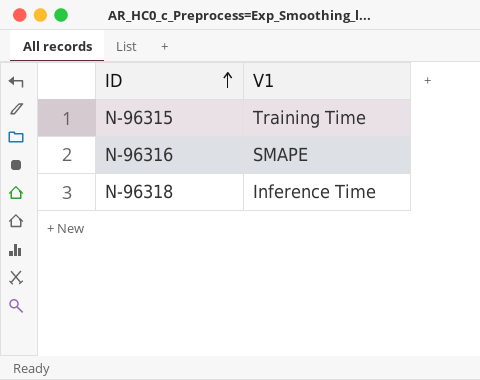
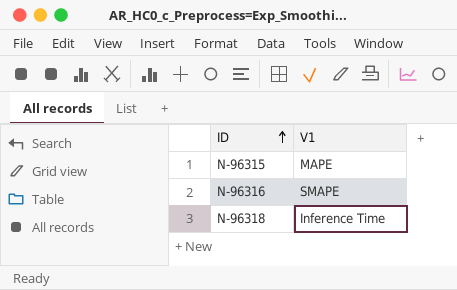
N-96315 | V1: Training Time -> MAPE

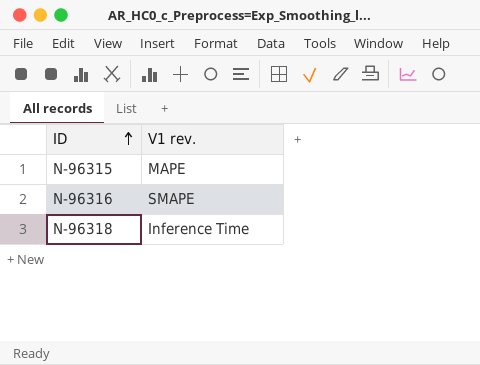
column name: V1 -> V1 rev.

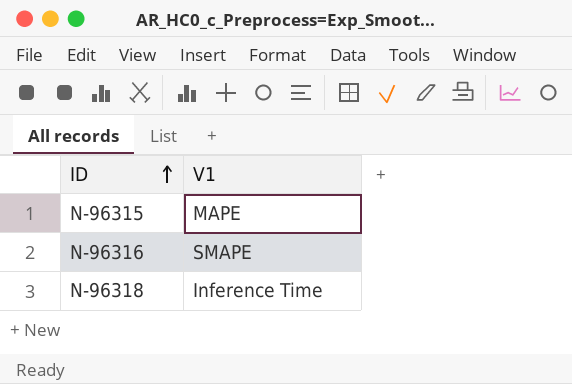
column name: V1 rev. -> V1

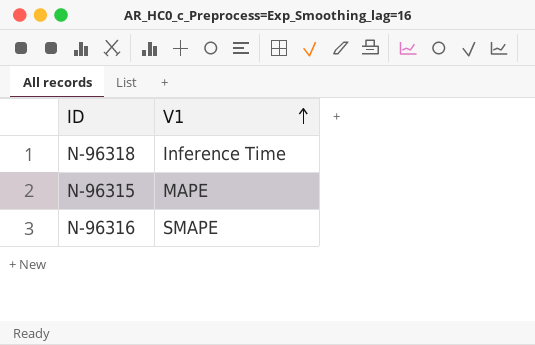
row order: ID ascending -> V1 ascending

